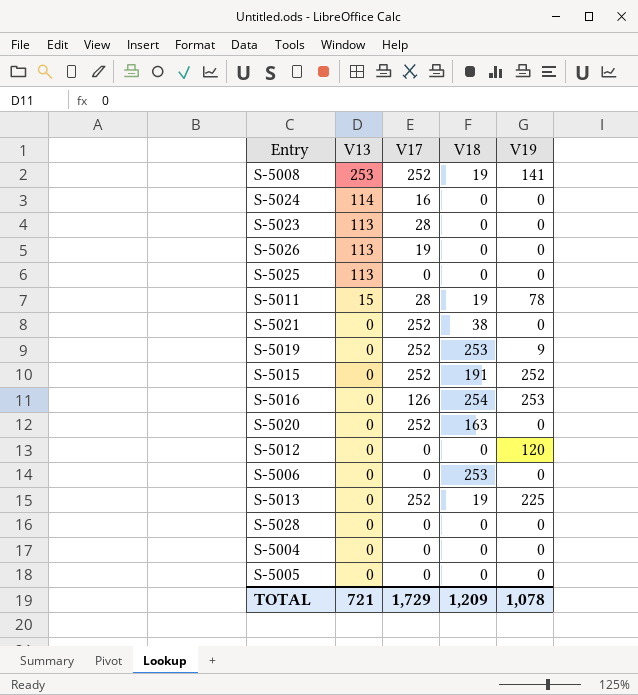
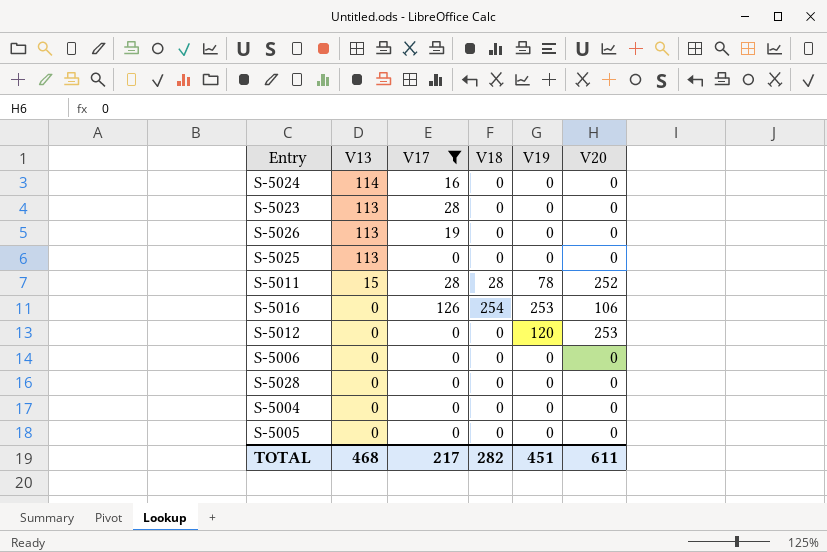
filter: none -> V17 != 252
column V20 | position: none -> 6
S-5011 | V18: 19 -> 28
S-5006 | V18: 253 -> 0
TOTAL | V13: 721 -> 468
TOTAL | V17: 1,729 -> 217
TOTAL | V18: 1,209 -> 282
TOTAL | V19: 1,078 -> 451

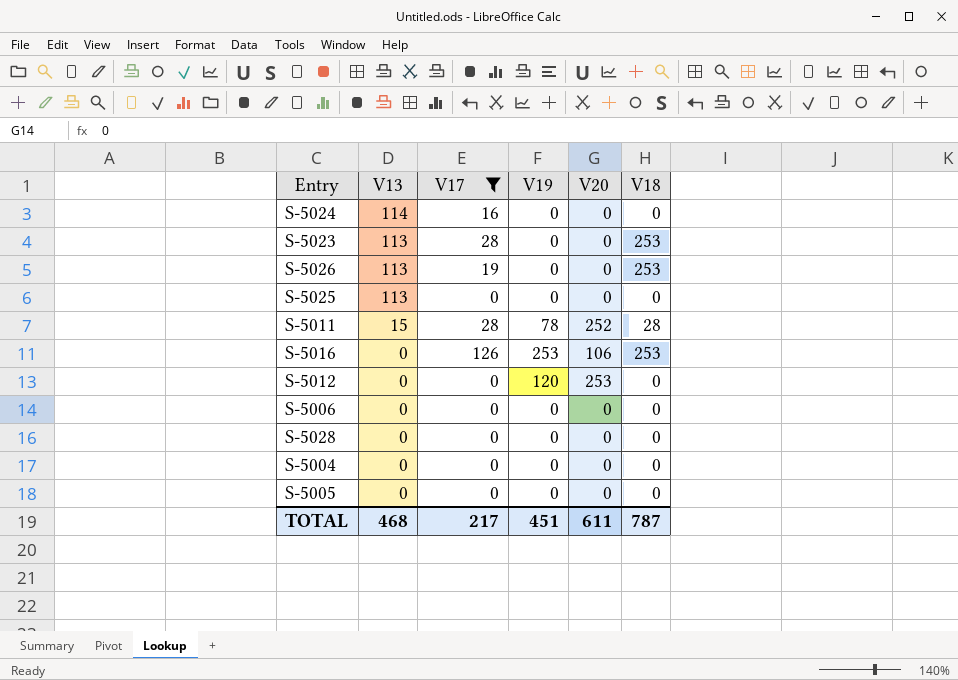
column V18 | position: 4 -> 6
S-5023 | V18: 0 -> 253
S-5026 | V18: 0 -> 253
S-5016 | V18: 254 -> 253
TOTAL | V18: 282 -> 787

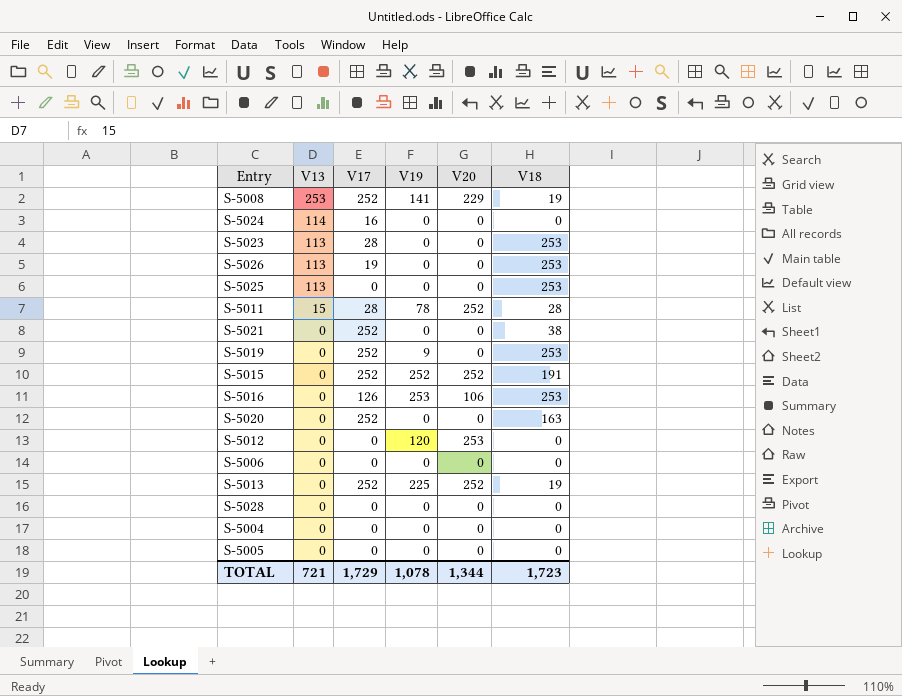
filter: V17 != 252 -> none
S-5025 | V18: 0 -> 253
TOTAL | V13: 468 -> 721
TOTAL | V17: 217 -> 1,729
TOTAL | V19: 451 -> 1,078
TOTAL | V20: 611 -> 1,344
TOTAL | V18: 787 -> 1,723

